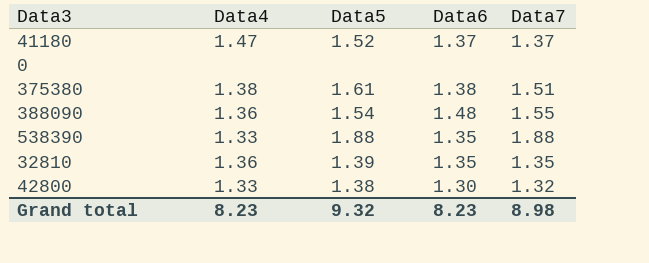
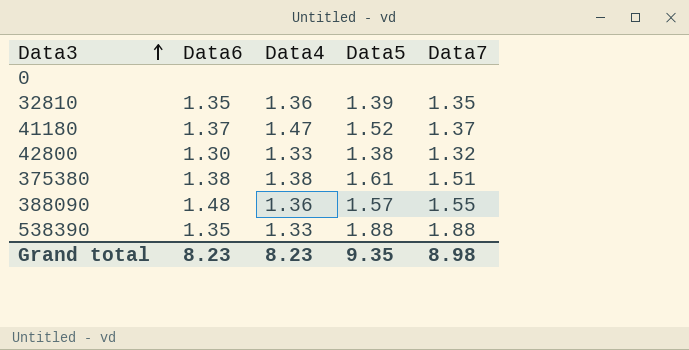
row order: none -> Data3 ascending
column Data6 | position: 4 -> 2
388090 | Data5: 1.54 -> 1.57
Grand total | Data5: 9.32 -> 9.35

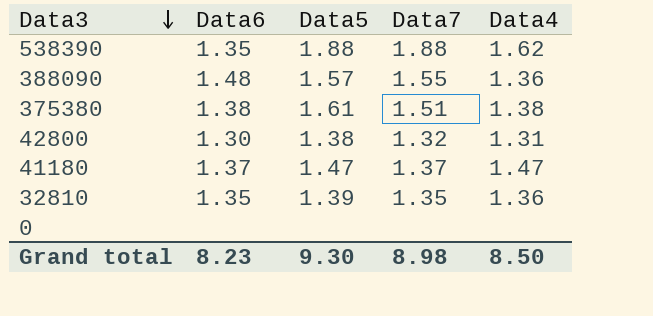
row order: Data3 ascending -> Data3 descending
column Data4 | position: 3 -> 5
538390 | Data4: 1.33 -> 1.62
42800 | Data4: 1.33 -> 1.31
41180 | Data5: 1.52 -> 1.47
Grand total | Data5: 9.35 -> 9.30
Grand total | Data4: 8.23 -> 8.50

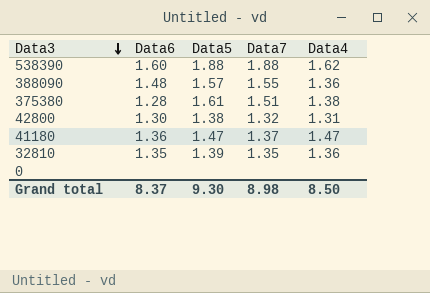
538390 | Data6: 1.35 -> 1.60
375380 | Data6: 1.38 -> 1.28
41180 | Data6: 1.37 -> 1.36
Grand total | Data6: 8.23 -> 8.37

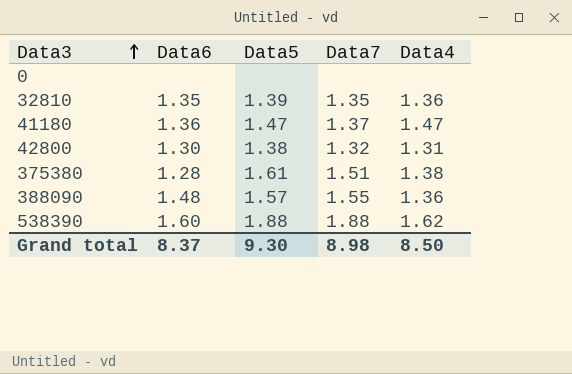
row order: Data3 descending -> Data3 ascending

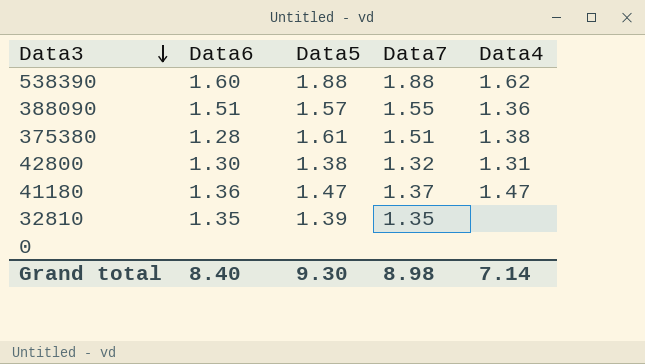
row order: Data3 ascending -> Data3 descending
388090 | Data6: 1.48 -> 1.51
32810 | Data4: 1.36 -> none
Grand total | Data6: 8.37 -> 8.40
Grand total | Data4: 8.50 -> 7.14

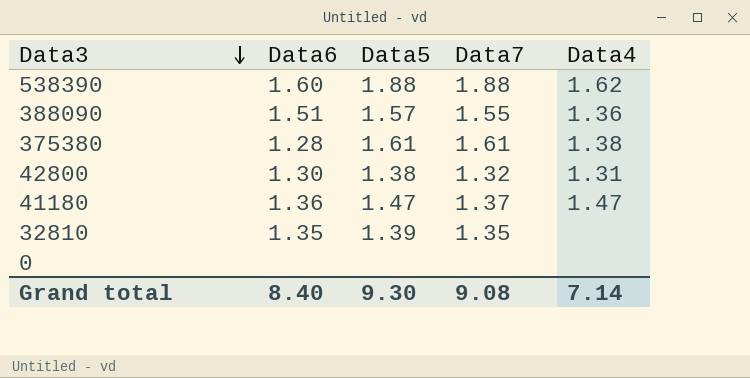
375380 | Data7: 1.51 -> 1.61
Grand total | Data7: 8.98 -> 9.08

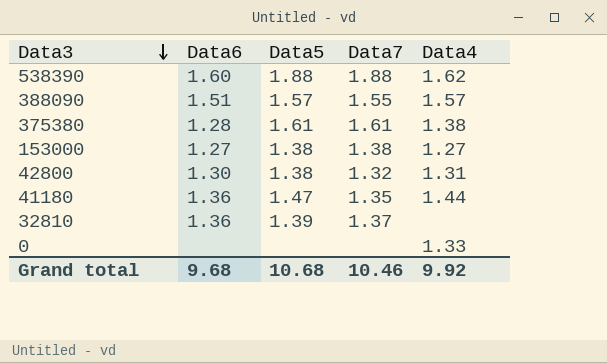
388090 | Data4: 1.36 -> 1.57
row 153000: none -> 1.27 | 1.38 | 1.38 | 1.27
41180 | Data7: 1.37 -> 1.35
41180 | Data4: 1.47 -> 1.44
32810 | Data6: 1.35 -> 1.36
32810 | Data7: 1.35 -> 1.37
0 | Data4: none -> 1.33
Grand total | Data6: 8.40 -> 9.68
Grand total | Data5: 9.30 -> 10.68
Grand total | Data7: 9.08 -> 10.46
Grand total | Data4: 7.14 -> 9.92

